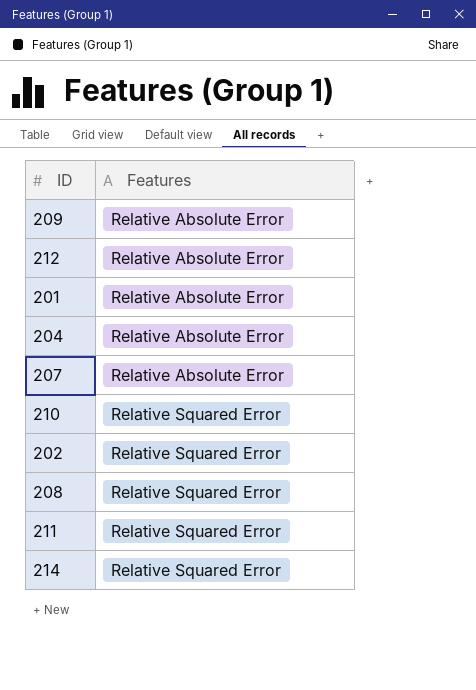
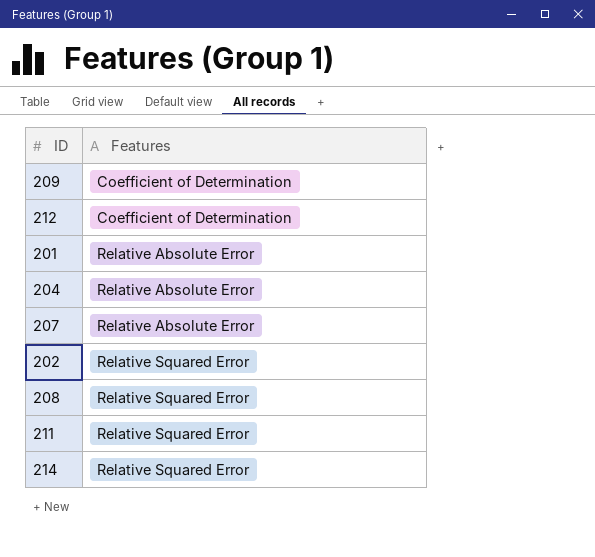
row 210: Relative Squared Error -> none
209 | Features: Relative Absolute Error -> Coefficient of Determination
212 | Features: Relative Absolute Error -> Coefficient of Determination

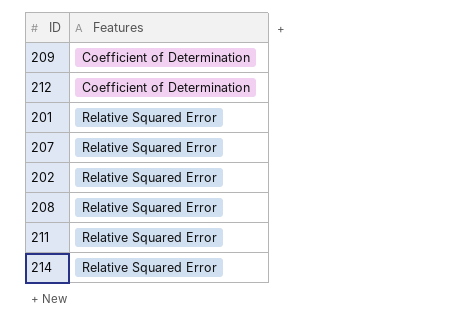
row 204: Relative Absolute Error -> none
201 | Features: Relative Absolute Error -> Relative Squared Error
207 | Features: Relative Absolute Error -> Relative Squared Error

